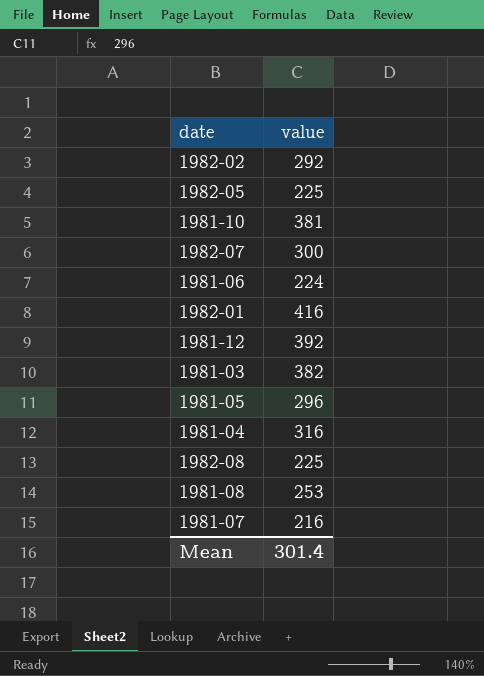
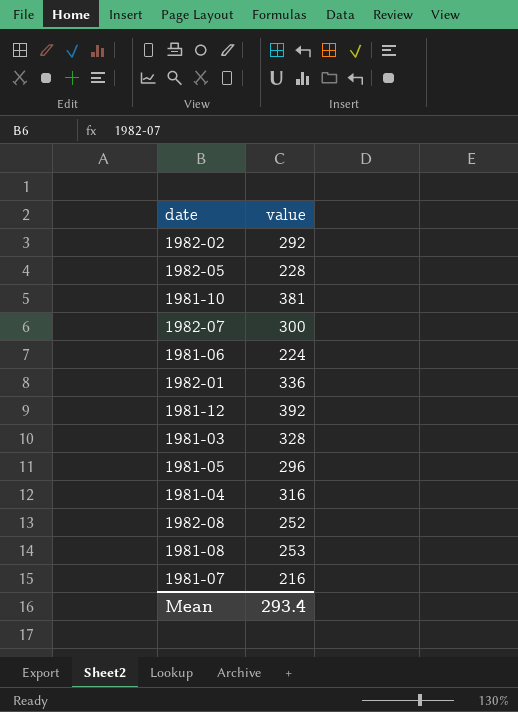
1982-05 | value: 225 -> 228
1982-01 | value: 416 -> 336
1981-03 | value: 382 -> 328
1982-08 | value: 225 -> 252
Mean | value: 301.4 -> 293.4

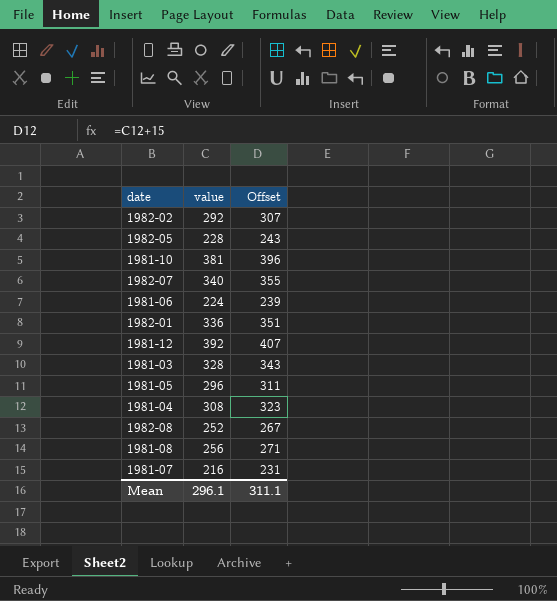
column Offset | formula: none -> [value] + 15
1982-07 | value: 300 -> 340
1981-04 | value: 316 -> 308
1981-08 | value: 253 -> 256
Mean | value: 293.4 -> 296.1

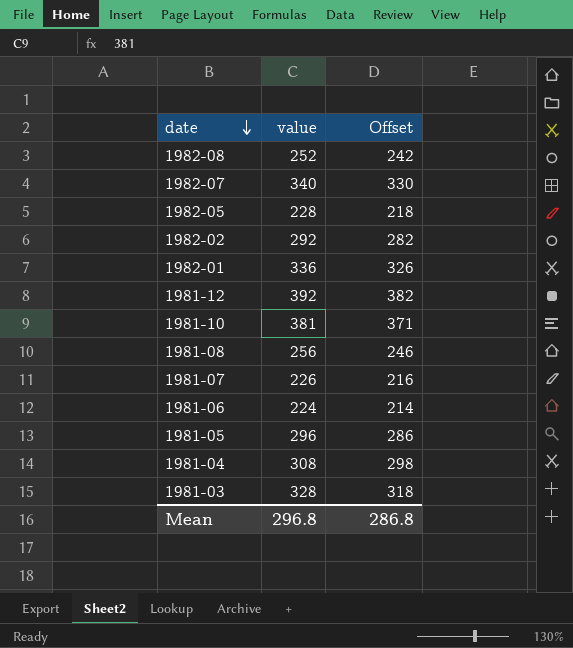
row order: none -> date descending
column Offset | formula: [value] + 15 -> [value] - 10
1981-07 | value: 216 -> 226
Mean | value: 296.1 -> 296.8
Mean | Offset: 311.1 -> 286.8

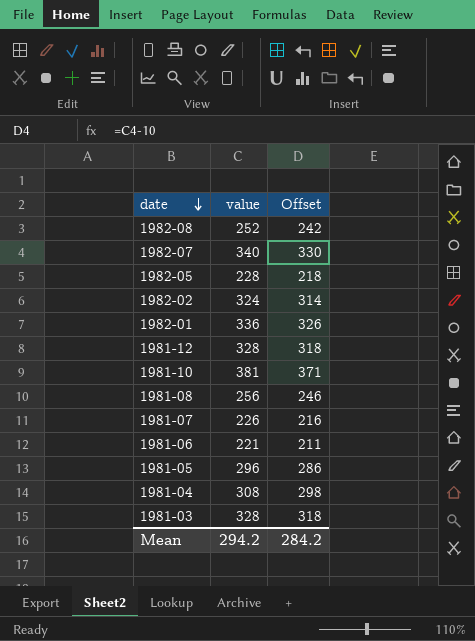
1982-02 | value: 292 -> 324
1982-02 | Offset: 282 -> 314
1981-12 | value: 392 -> 328
1981-12 | Offset: 382 -> 318
1981-06 | value: 224 -> 221
1981-06 | Offset: 214 -> 211
Mean | value: 296.8 -> 294.2
Mean | Offset: 286.8 -> 284.2

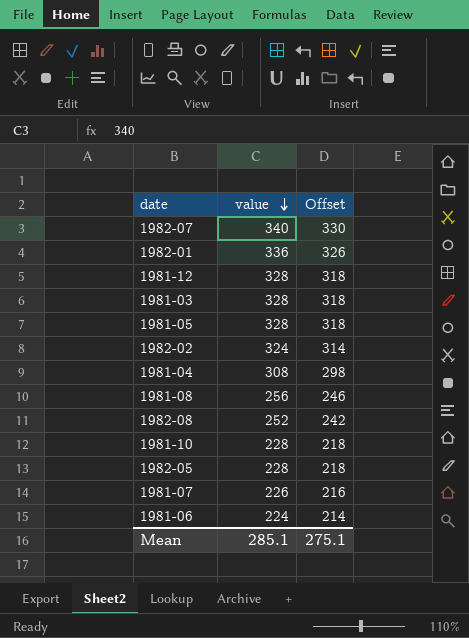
row order: date descending -> value descending
1981-05 | value: 296 -> 328
1981-05 | Offset: 286 -> 318
1981-10 | value: 381 -> 228
1981-10 | Offset: 371 -> 218
1981-06 | value: 221 -> 224
1981-06 | Offset: 211 -> 214
Mean | value: 294.2 -> 285.1
Mean | Offset: 284.2 -> 275.1

